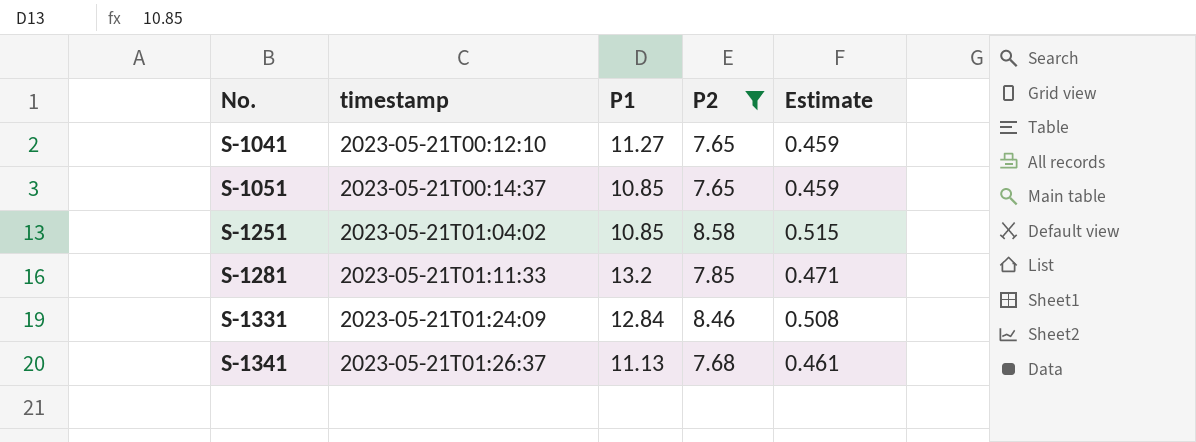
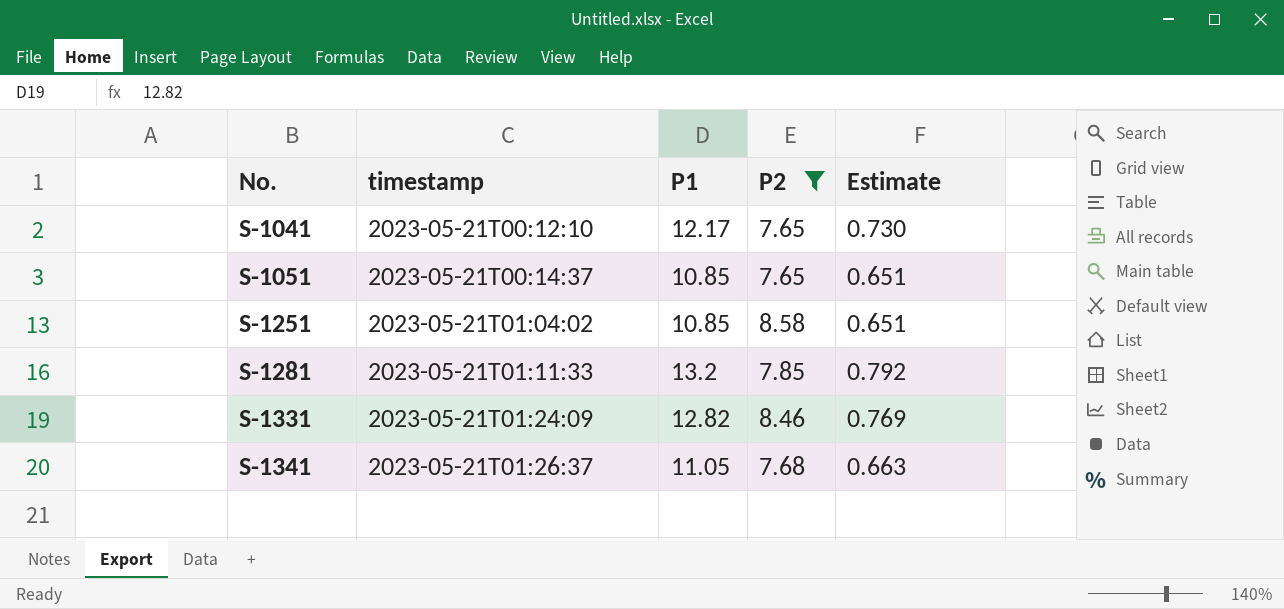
column Estimate | formula: [P2] * 0.06 -> [P1] * 0.06
S-1041 | P1: 11.27 -> 12.17
S-1331 | P1: 12.84 -> 12.82
S-1341 | P1: 11.13 -> 11.05

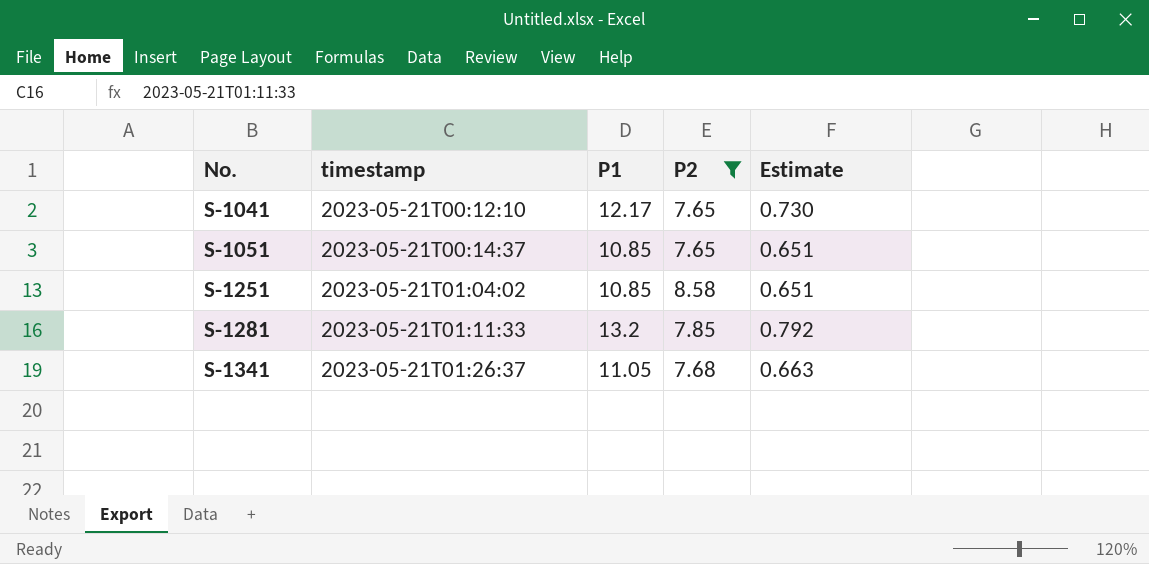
row S-1331: 2023-05-21T01:24:09 | 12.82 | 8.46 | 0.769 -> none

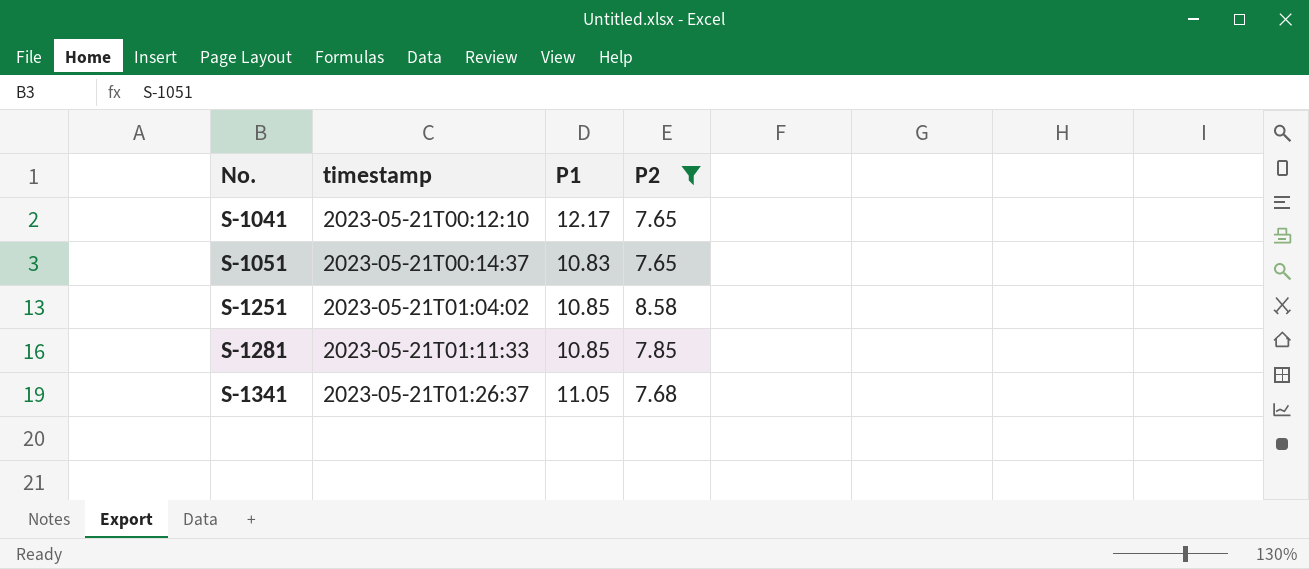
column Estimate | formula: [P1] * 0.06 -> none
S-1051 | P1: 10.85 -> 10.83
S-1281 | P1: 13.2 -> 10.85

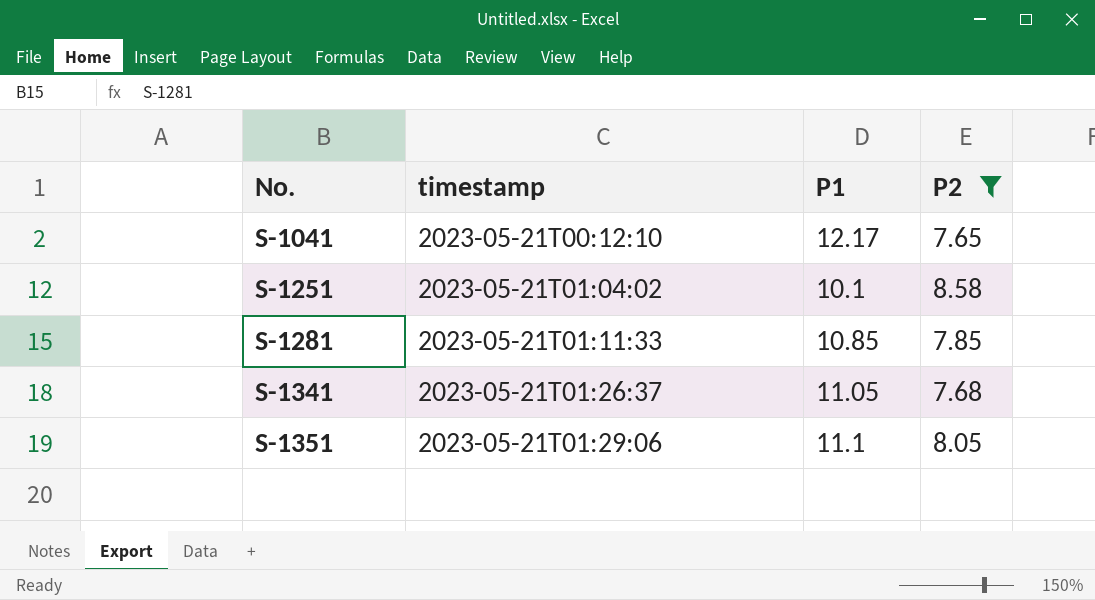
row S-1051: 2023-05-21T00:14:37 | 10.83 | 7.65 -> none
S-1251 | P1: 10.85 -> 10.1
row S-1351: none -> 2023-05-21T01:29:06 | 11.1 | 8.05

